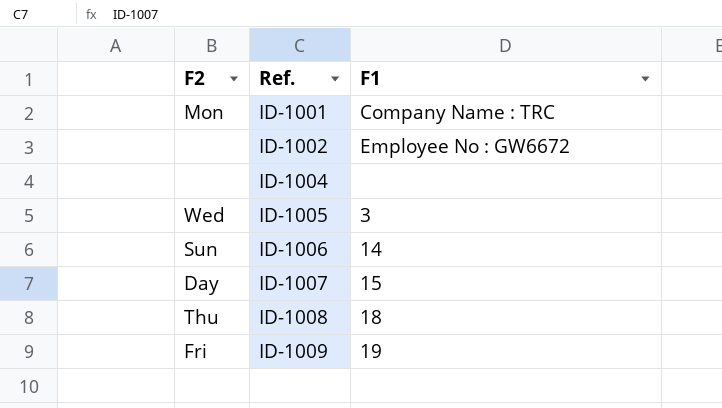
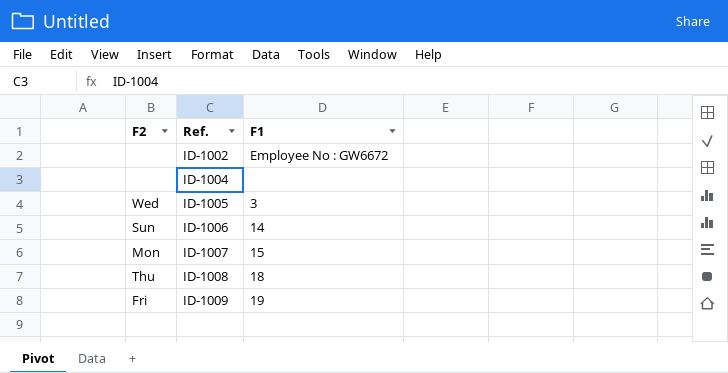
row ID-1001: Mon | Company Name : TRC -> none
ID-1007 | F2: Day -> Mon

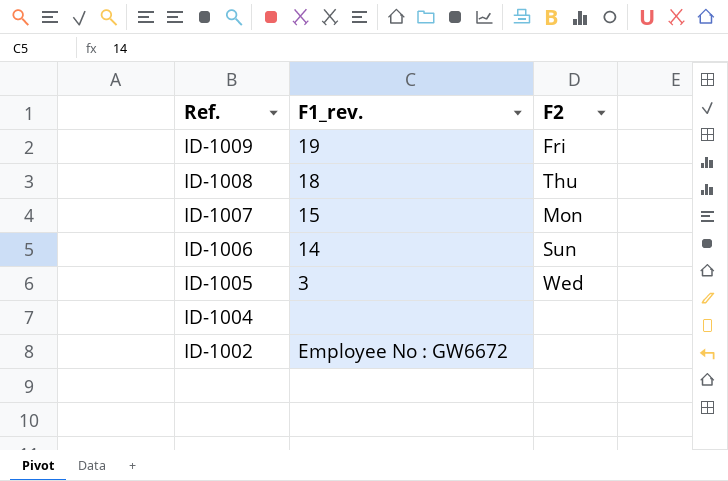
row order: Ref. ascending -> Ref. descending
column name: F1 -> F1_rev.
column F2 | position: 1 -> 3

